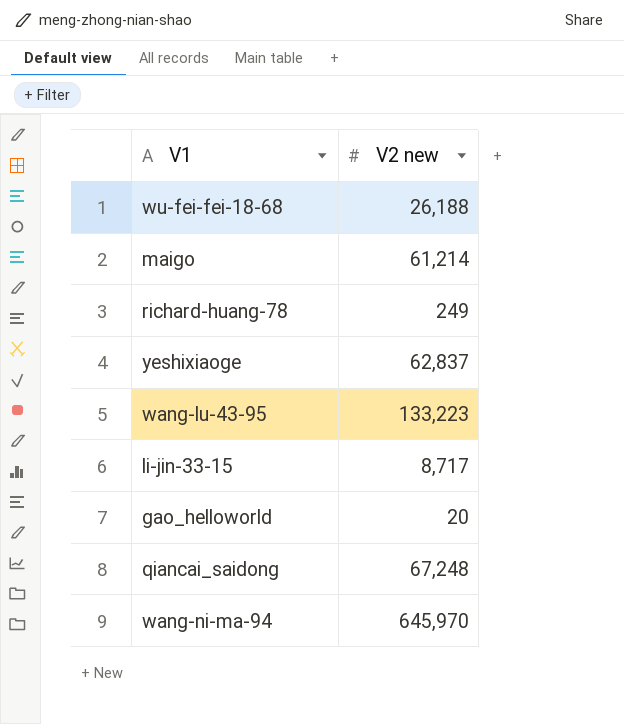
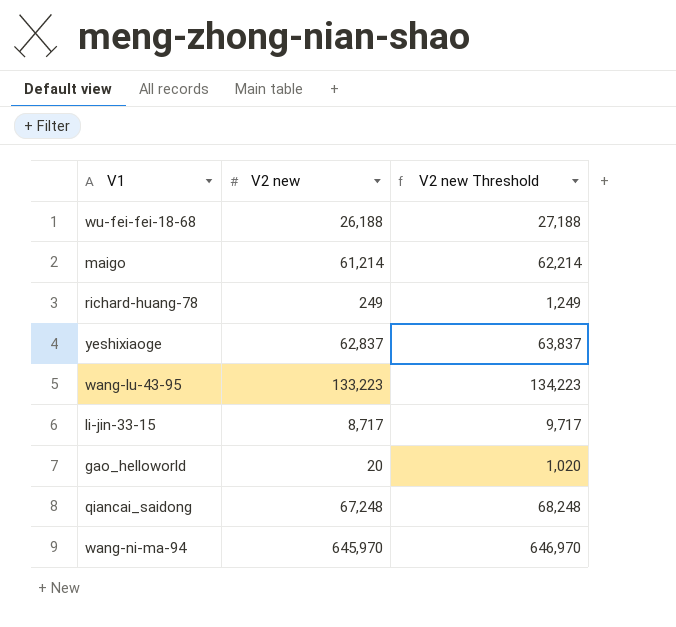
column V2 new Threshold | formula: none -> [V2 new] + 1000

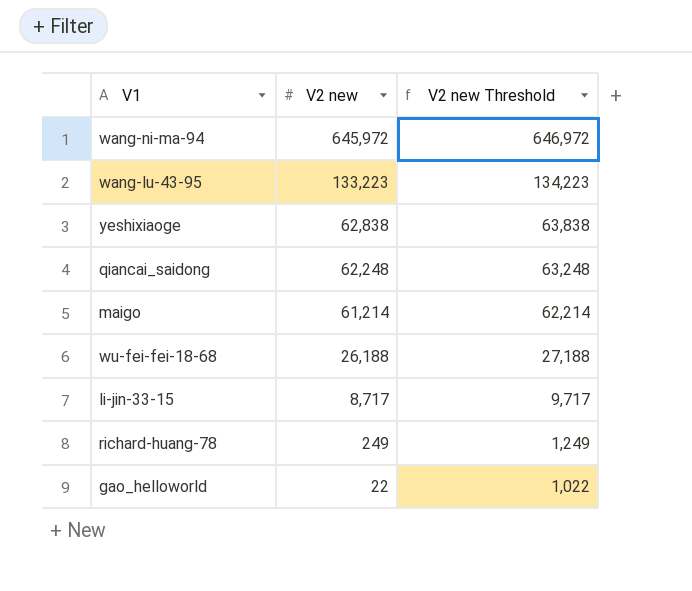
row order: none -> V2 new descending
wang-ni-ma-94 | V2 new: 645,970 -> 645,972
wang-ni-ma-94 | V2 new Threshold: 646,970 -> 646,972
yeshixiaoge | V2 new: 62,837 -> 62,838
yeshixiaoge | V2 new Threshold: 63,837 -> 63,838
qiancai_saidong | V2 new: 67,248 -> 62,248
qiancai_saidong | V2 new Threshold: 68,248 -> 63,248
gao_helloworld | V2 new: 20 -> 22
gao_helloworld | V2 new Threshold: 1,020 -> 1,022

